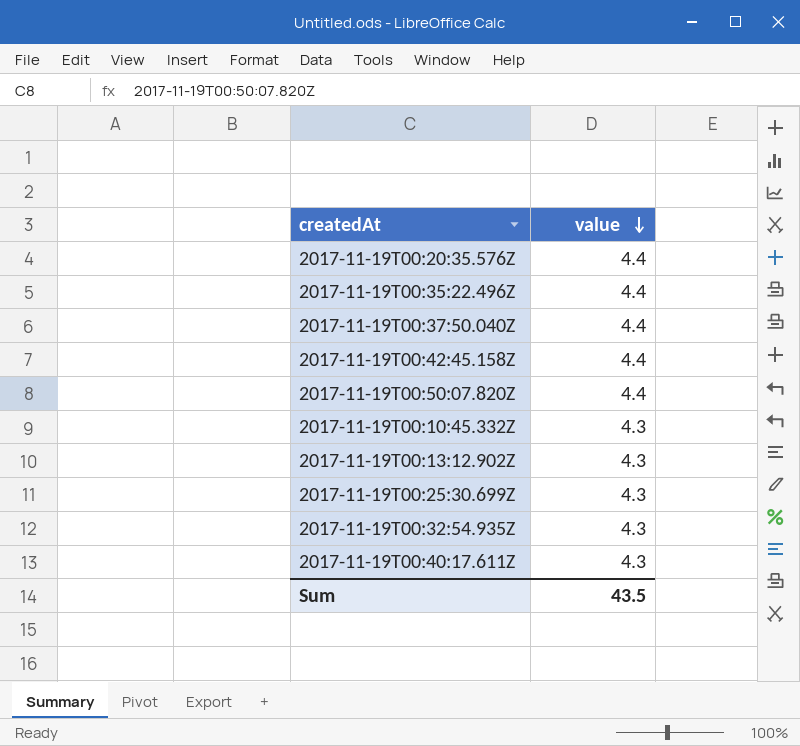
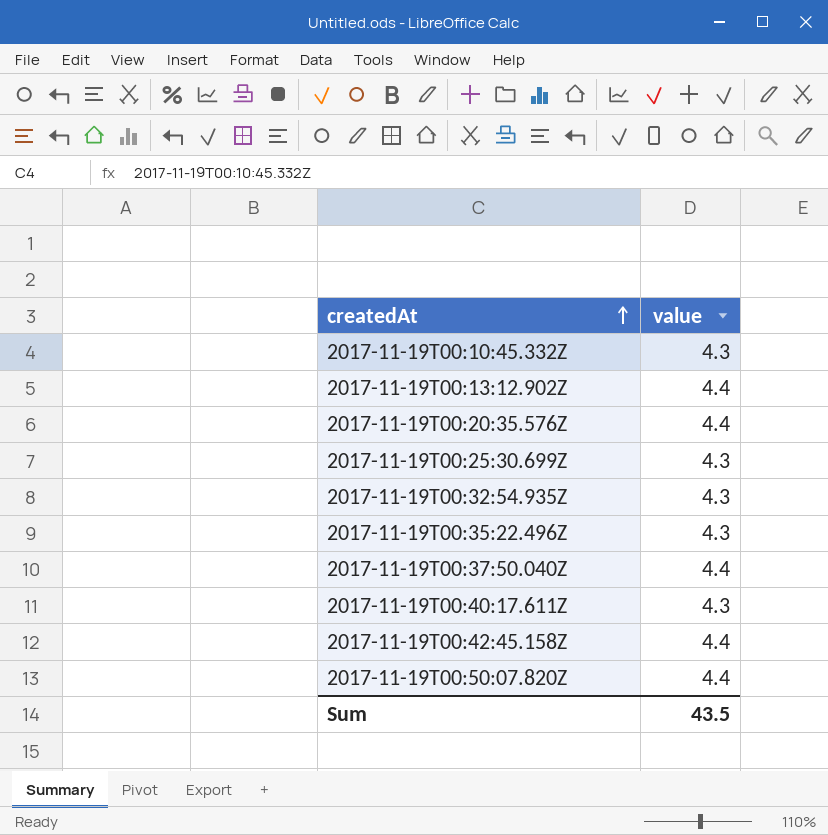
row order: value descending -> createdAt ascending
2017-11-19T00:13:12.902Z | value: 4.3 -> 4.4
2017-11-19T00:35:22.496Z | value: 4.4 -> 4.3

